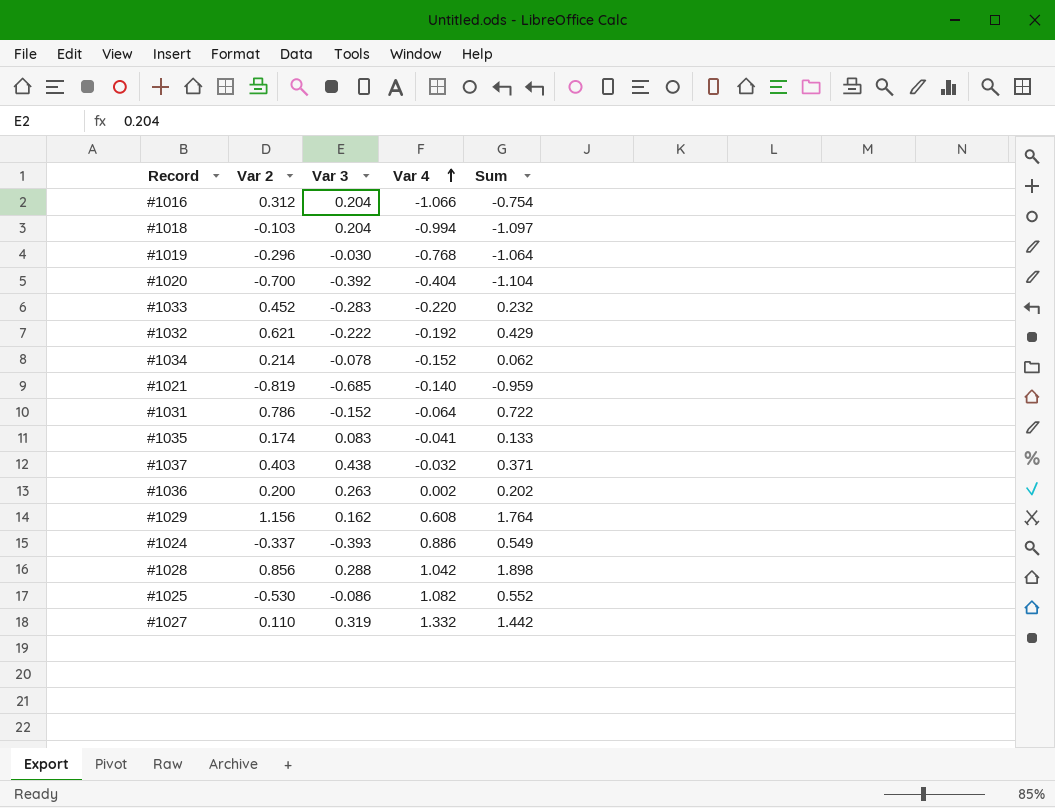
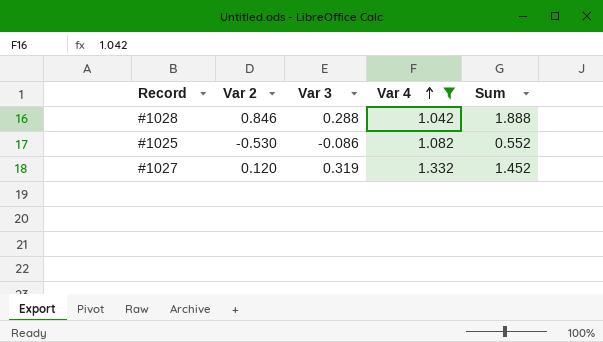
filter: none -> Var 4 >= 1.042
#1028 | Var 2: 0.856 -> 0.846
#1028 | Sum: 1.898 -> 1.888
#1027 | Var 2: 0.110 -> 0.120
#1027 | Sum: 1.442 -> 1.452

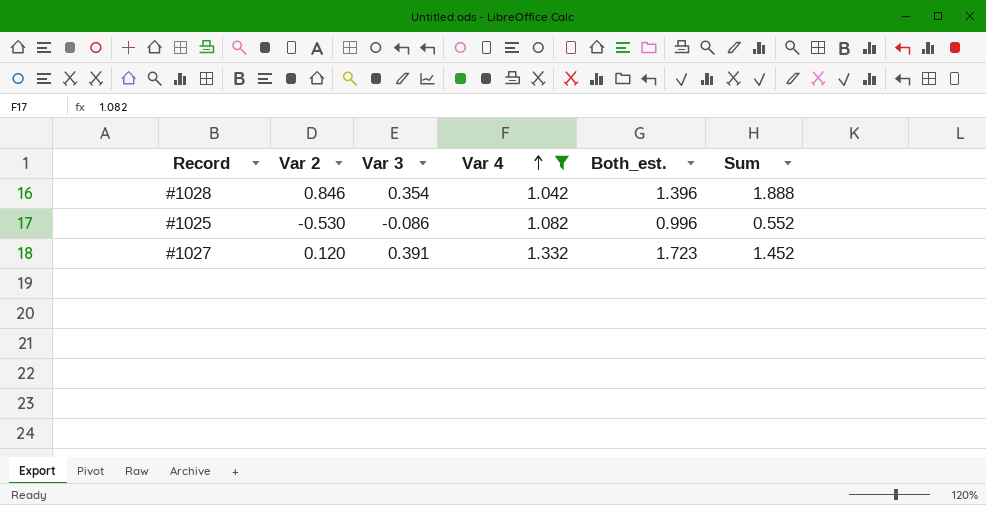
column Both_est. | formula: none -> [Var 3] + [Var 4]
#1028 | Var 3: 0.288 -> 0.354
#1027 | Var 3: 0.319 -> 0.391

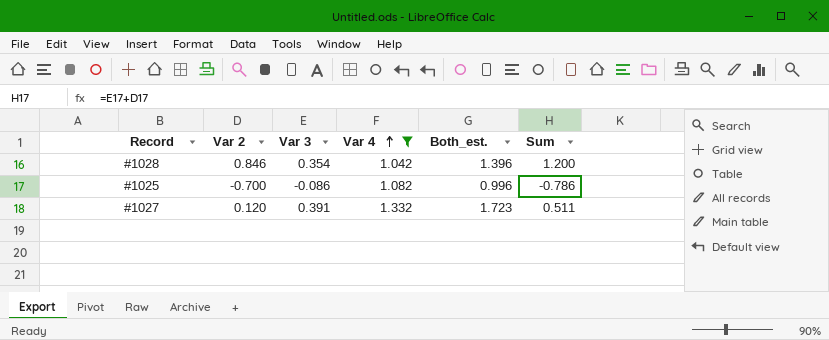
column Sum | formula: [Var 2] + [Var 4] -> [Var 2] + [Var 3]
#1025 | Var 2: -0.530 -> -0.700

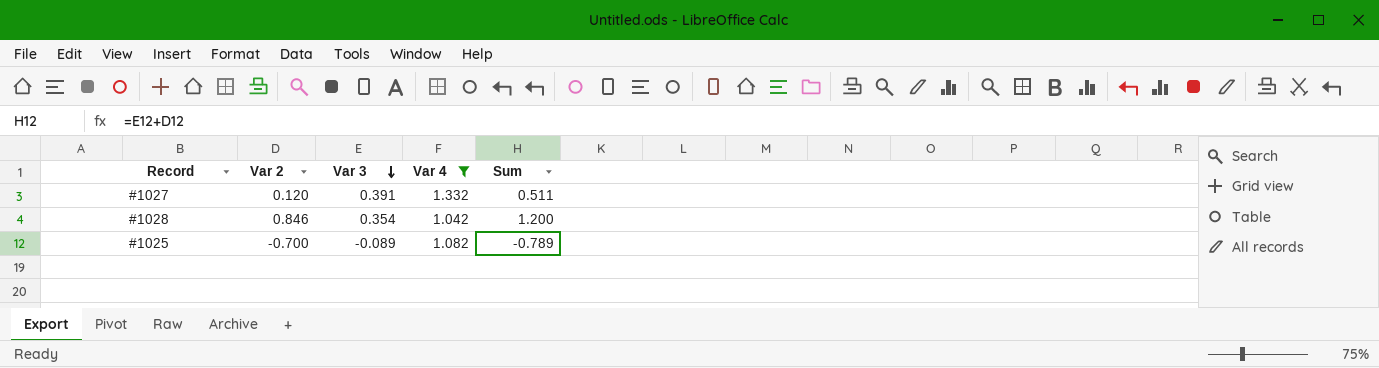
row order: Var 4 ascending -> Var 3 descending
column Both_est. | formula: [Var 3] + [Var 4] -> none
#1025 | Var 3: -0.086 -> -0.089
#1025 | Sum: -0.786 -> -0.789

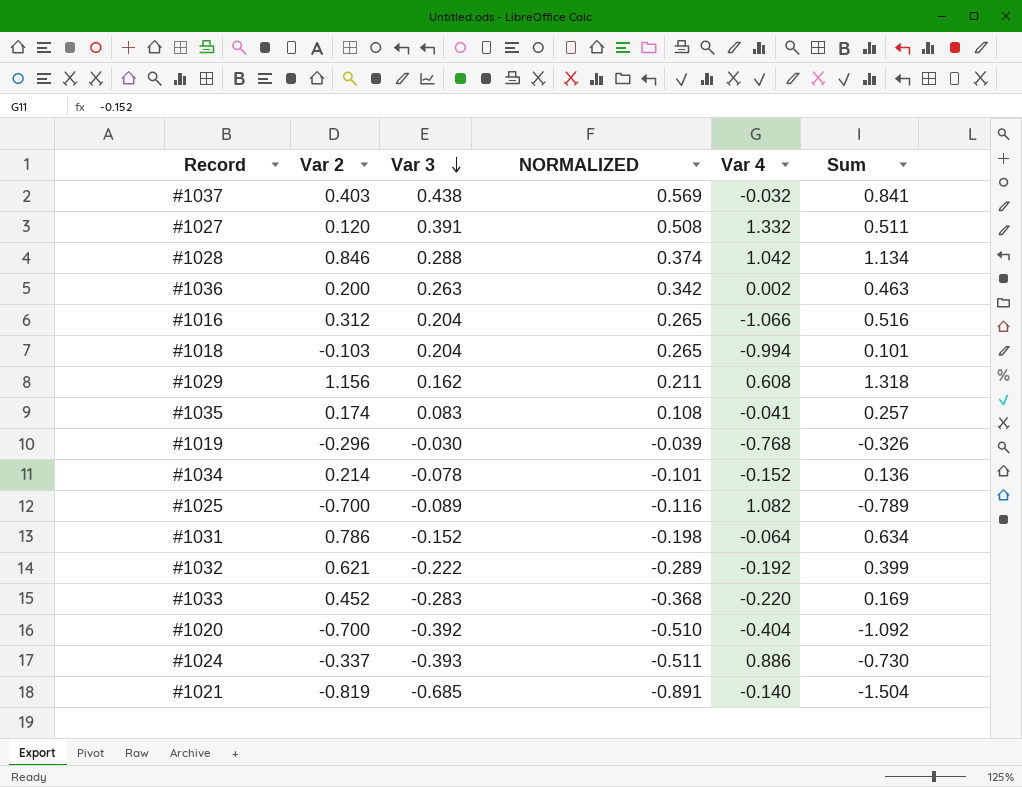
filter: Var 4 >= 1.042 -> none
column NORMALIZED | formula: none -> [Var 3] * 1.3
#1028 | Var 3: 0.354 -> 0.288
#1028 | Sum: 1.200 -> 1.134

